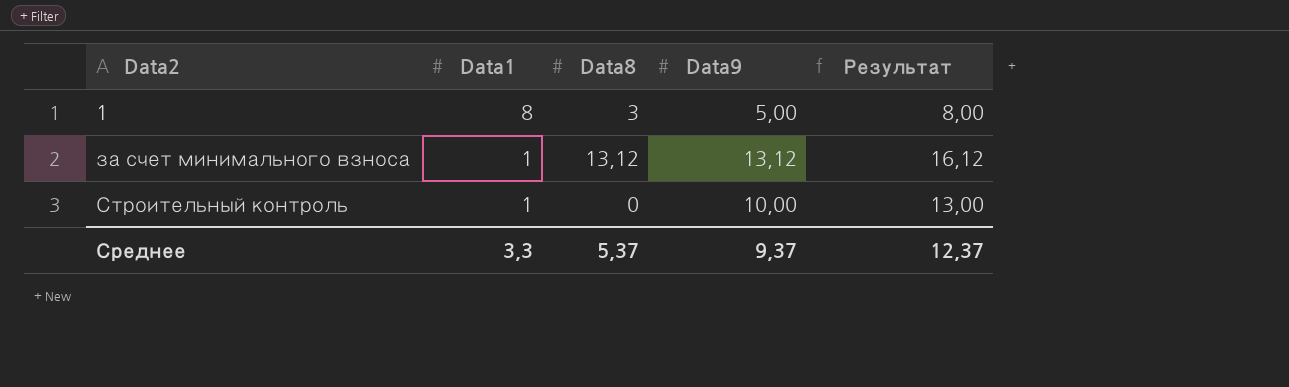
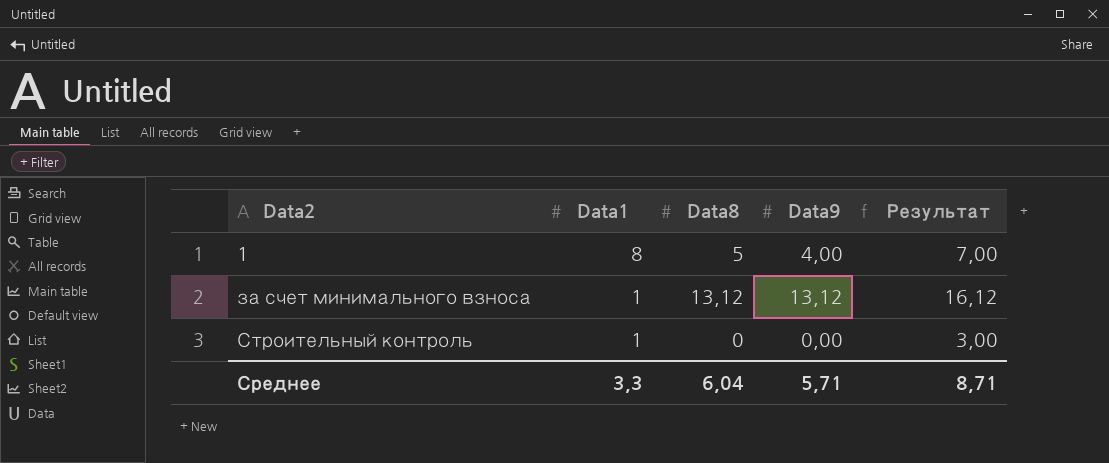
1 | Data8: 3 -> 5
1 | Data9: 5,00 -> 4,00
1 | Результат: 8,00 -> 7,00
Строительный контроль | Data9: 10,00 -> 0,00
Строительный контроль | Результат: 13,00 -> 3,00
Среднее | Data8: 5,37 -> 6,04
Среднее | Data9: 9,37 -> 5,71
Среднее | Результат: 12,37 -> 8,71

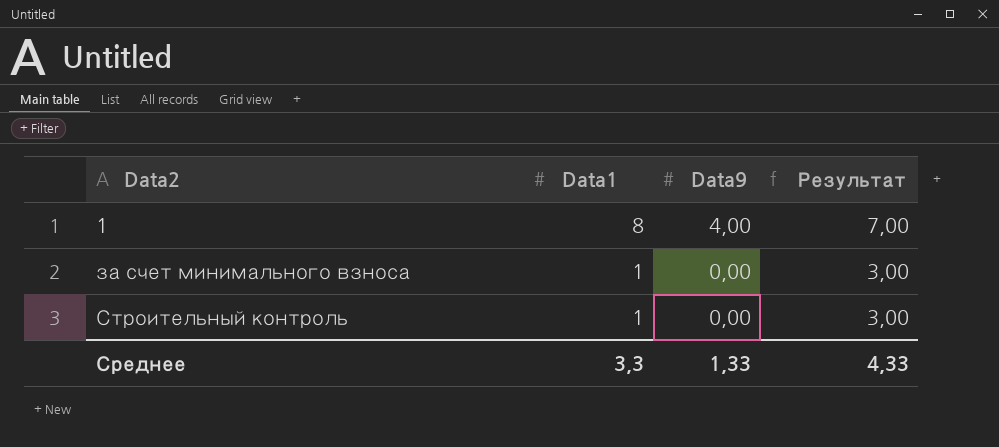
column Data8 | position: 3 -> none
за счет минимального взноса | Data9: 13,12 -> 0,00
за счет минимального взноса | Результат: 16,12 -> 3,00
Среднее | Data9: 5,71 -> 1,33
Среднее | Результат: 8,71 -> 4,33

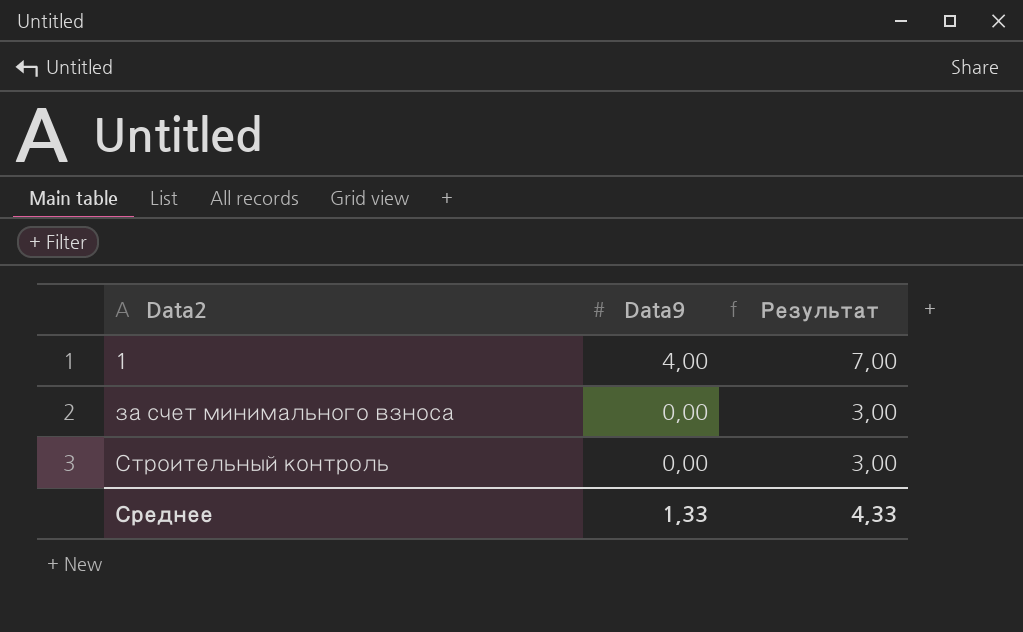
column Data1 | position: 2 -> none

